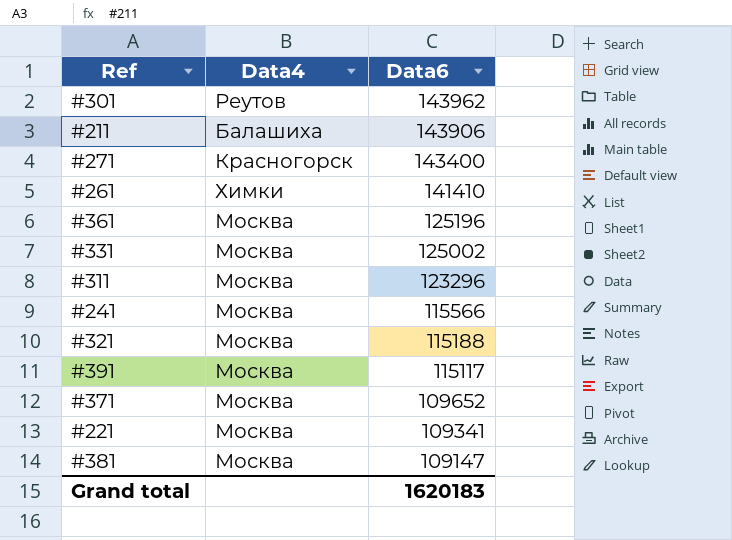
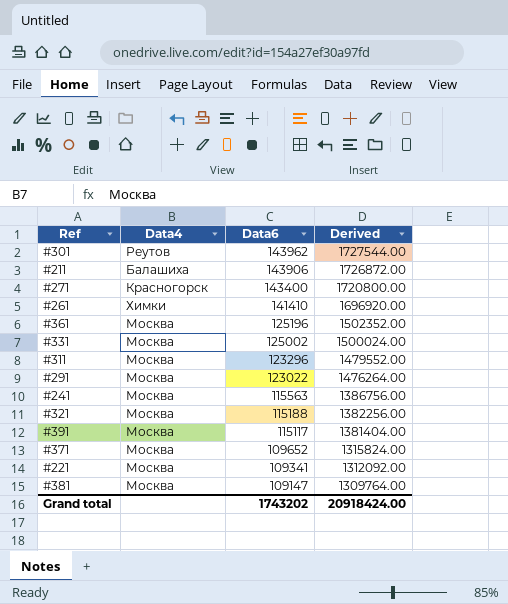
column Derived | formula: none -> [Data6] * 12
row #291: none -> Москва | 123022 | 1476264.00
#241 | Data6: 115566 -> 115563
Grand total | Data6: 1620183 -> 1743202

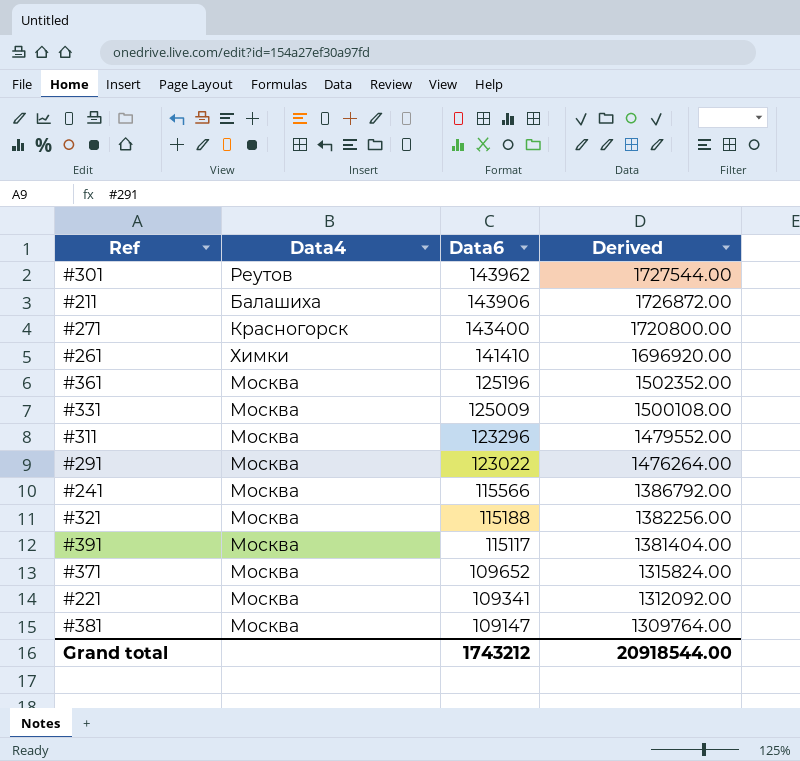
#331 | Data6: 125002 -> 125009
#331 | Derived: 1500024.00 -> 1500108.00
#241 | Data6: 115563 -> 115566
#241 | Derived: 1386756.00 -> 1386792.00
Grand total | Data6: 1743202 -> 1743212
Grand total | Derived: 20918424.00 -> 20918544.00

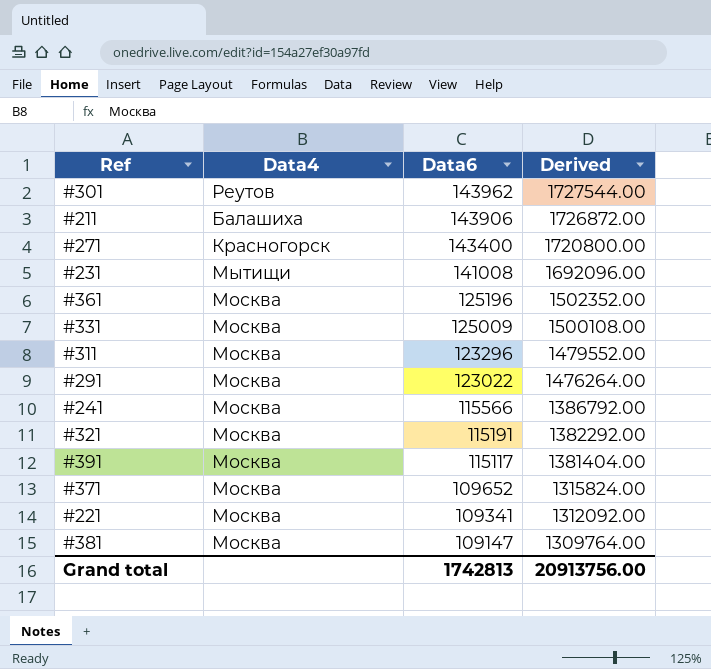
row #261: Химки | 141410 | 1696920.00 -> none
row #231: none -> Мытищи | 141008 | 1692096.00
#321 | Data6: 115188 -> 115191
#321 | Derived: 1382256.00 -> 1382292.00
Grand total | Data6: 1743212 -> 1742813
Grand total | Derived: 20918544.00 -> 20913756.00

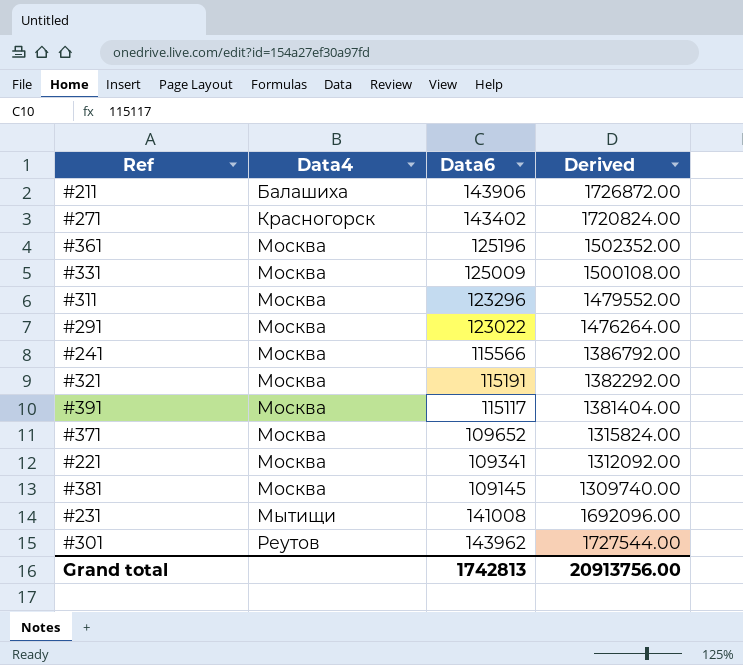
row order: Data6 descending -> Data4 ascending
#271 | Data6: 143400 -> 143402
#271 | Derived: 1720800.00 -> 1720824.00
#381 | Data6: 109147 -> 109145
#381 | Derived: 1309764.00 -> 1309740.00

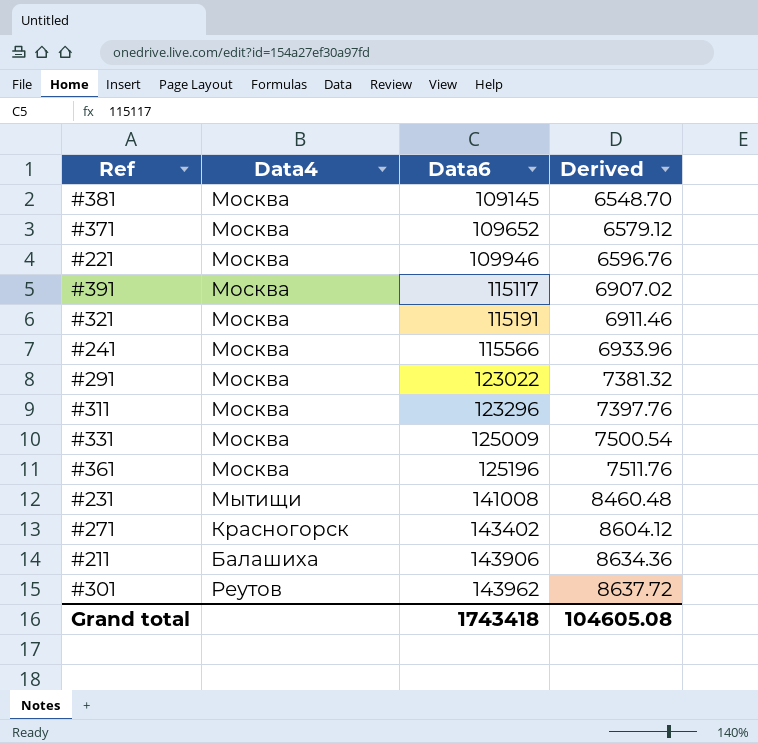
row order: Data4 ascending -> Data6 ascending
column Derived | formula: [Data6] * 12 -> [Data6] * 0.06
#221 | Data6: 109341 -> 109946
Grand total | Data6: 1742813 -> 1743418
Grand total | Derived: 20913756.00 -> 104605.08

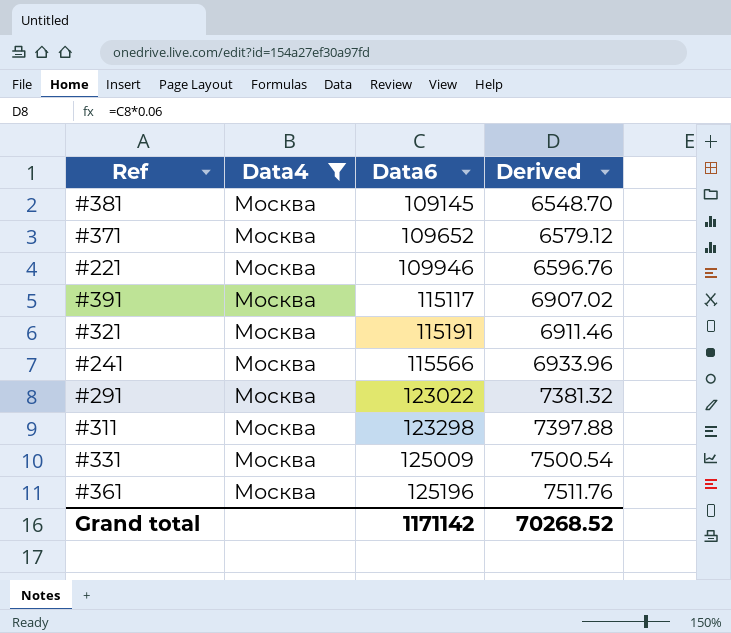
filter: none -> Data4 = Москва
#311 | Data6: 123296 -> 123298
#311 | Derived: 7397.76 -> 7397.88
Grand total | Data6: 1743418 -> 1171142
Grand total | Derived: 104605.08 -> 70268.52

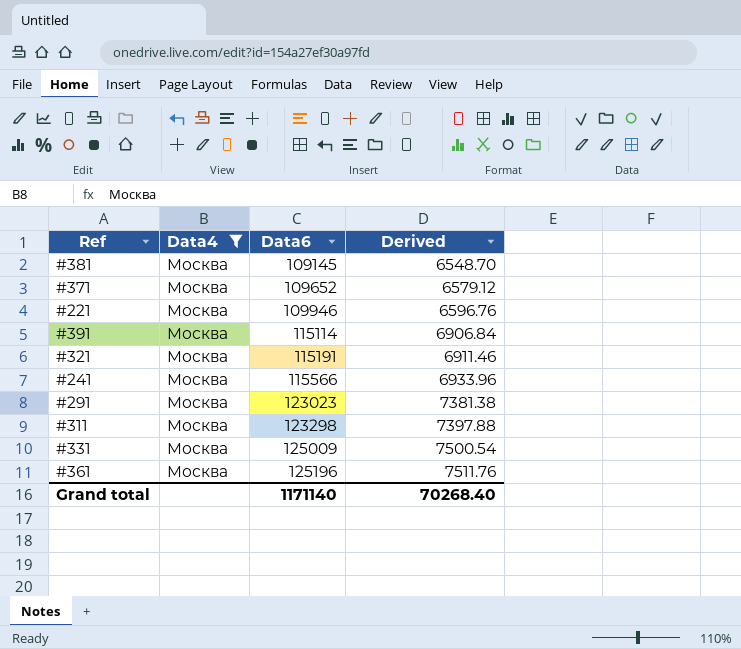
#391 | Data6: 115117 -> 115114
#391 | Derived: 6907.02 -> 6906.84
#291 | Data6: 123022 -> 123023
#291 | Derived: 7381.32 -> 7381.38
Grand total | Data6: 1171142 -> 1171140
Grand total | Derived: 70268.52 -> 70268.40

